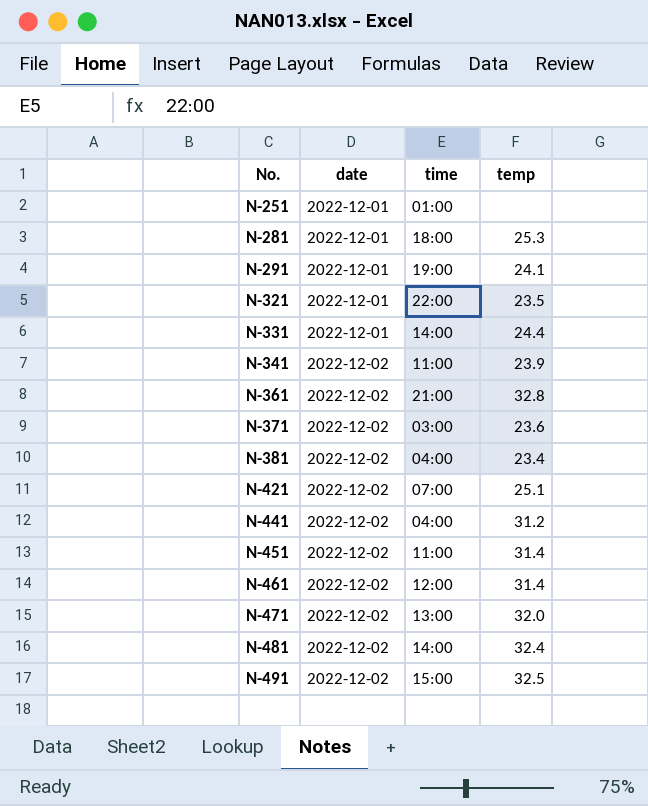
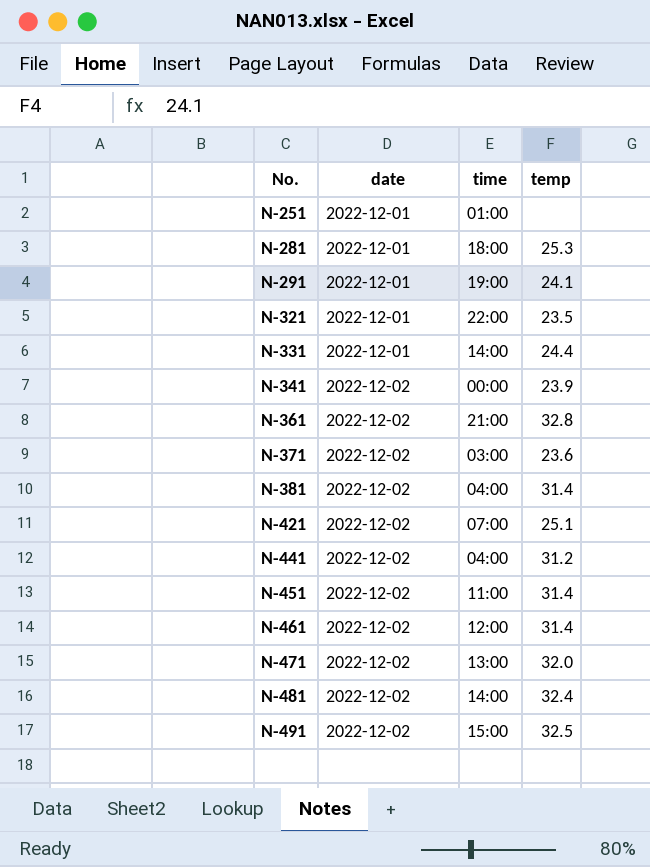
N-341 | time: 11:00 -> 00:00
N-381 | temp: 23.4 -> 31.4

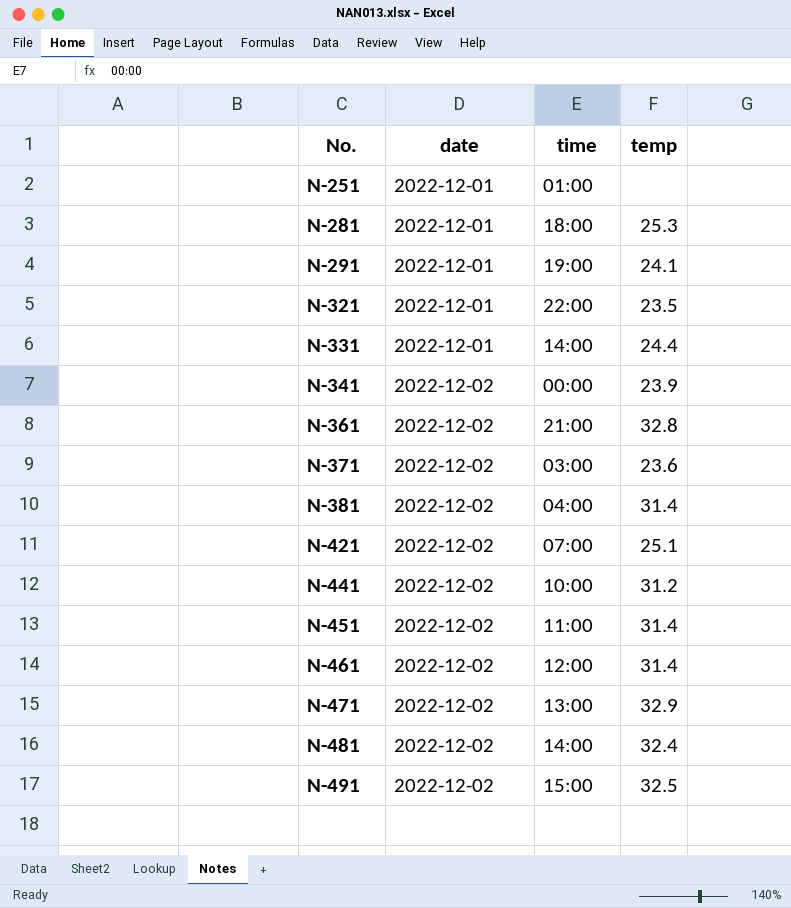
N-441 | time: 04:00 -> 10:00
N-471 | temp: 32.0 -> 32.9

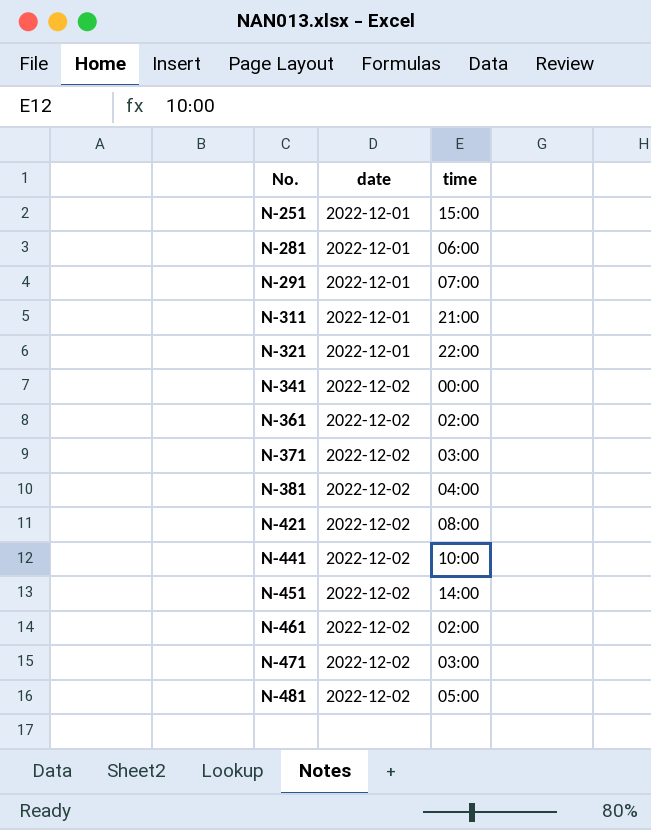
column temp | position: 4 -> none
row N-331: 2022-12-01 | 14:00 | 24.4 -> none
row N-491: 2022-12-02 | 15:00 | 32.5 -> none
N-251 | time: 01:00 -> 15:00
N-281 | time: 18:00 -> 06:00
N-291 | time: 19:00 -> 07:00
row N-311: none -> 2022-12-01 | 21:00
N-361 | time: 21:00 -> 02:00
N-421 | time: 07:00 -> 08:00
N-451 | time: 11:00 -> 14:00
N-461 | time: 12:00 -> 02:00
N-471 | time: 13:00 -> 03:00
N-481 | time: 14:00 -> 05:00

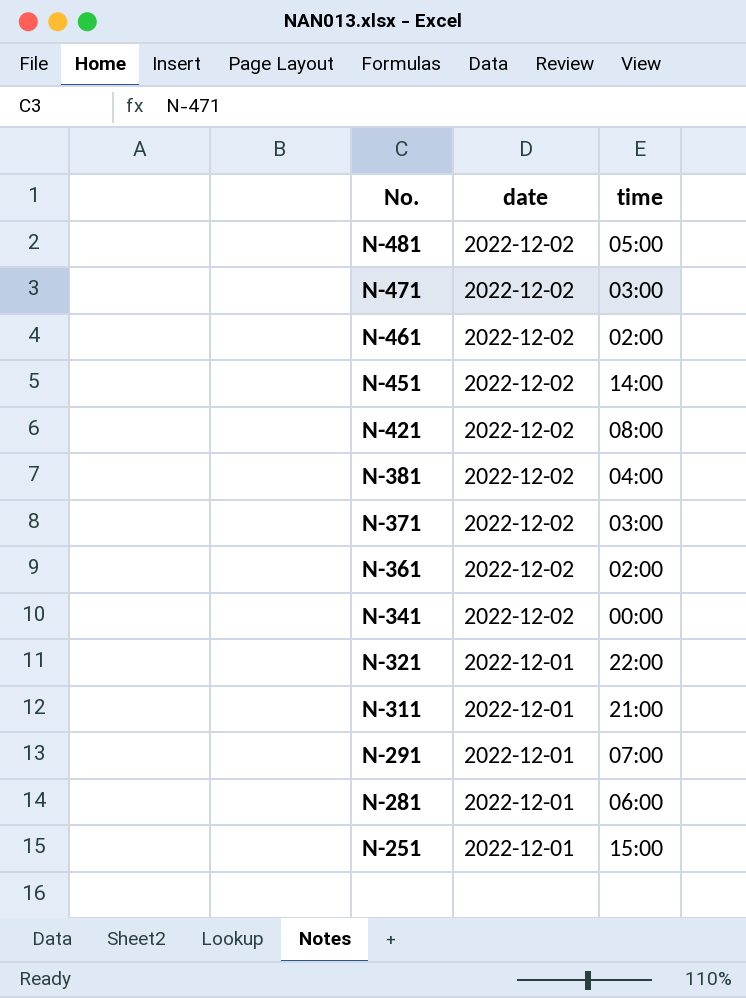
row order: No. ascending -> No. descending
row N-441: 2022-12-02 | 10:00 -> none

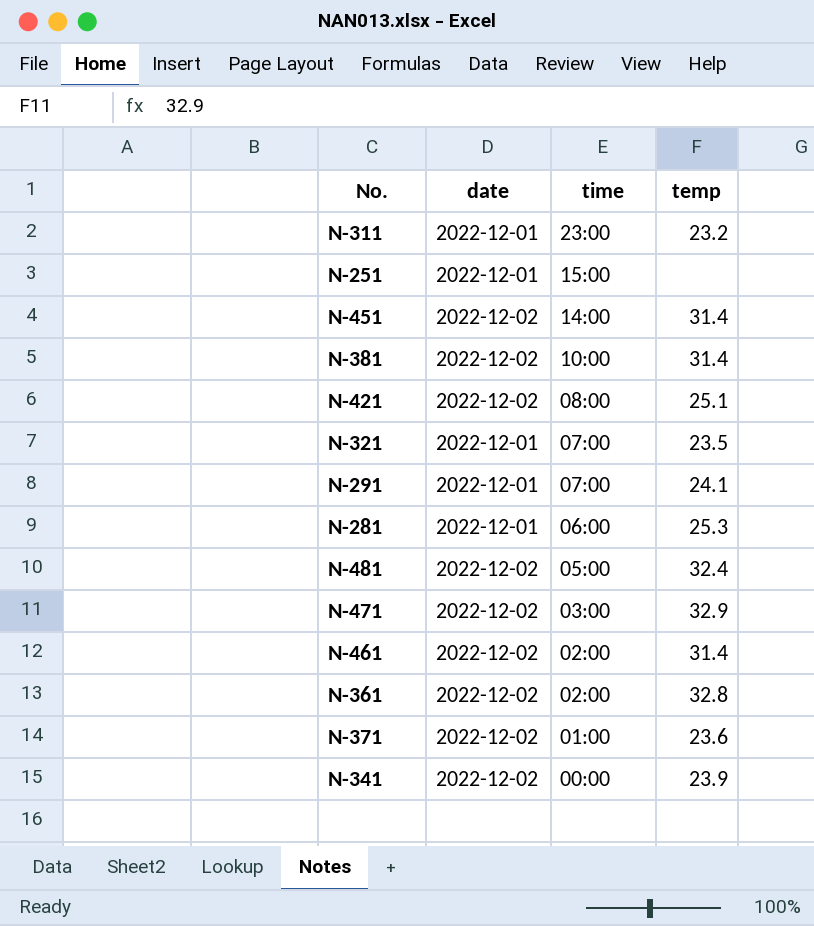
row order: No. descending -> time descending
column temp | position: none -> 4
N-311 | time: 21:00 -> 23:00
N-381 | time: 04:00 -> 10:00
N-321 | time: 22:00 -> 07:00
N-371 | time: 03:00 -> 01:00

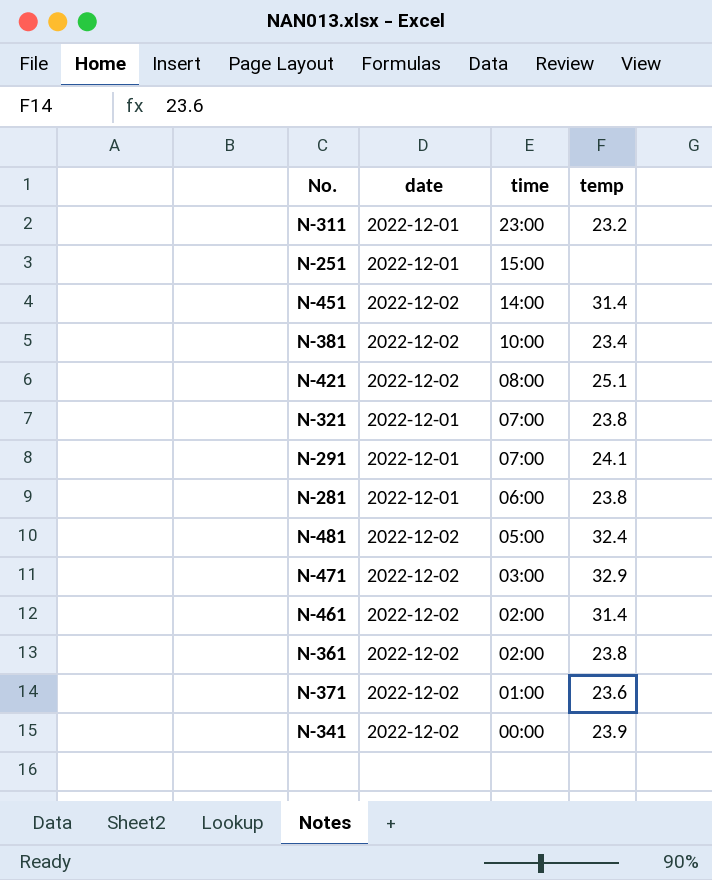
N-381 | temp: 31.4 -> 23.4
N-321 | temp: 23.5 -> 23.8
N-281 | temp: 25.3 -> 23.8
N-361 | temp: 32.8 -> 23.8

